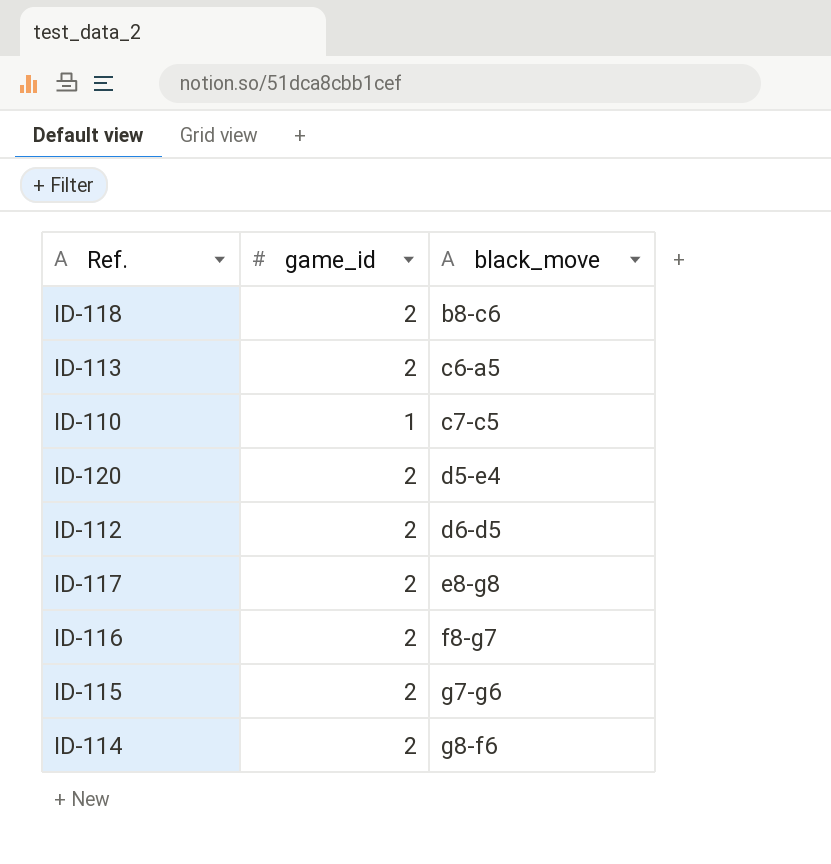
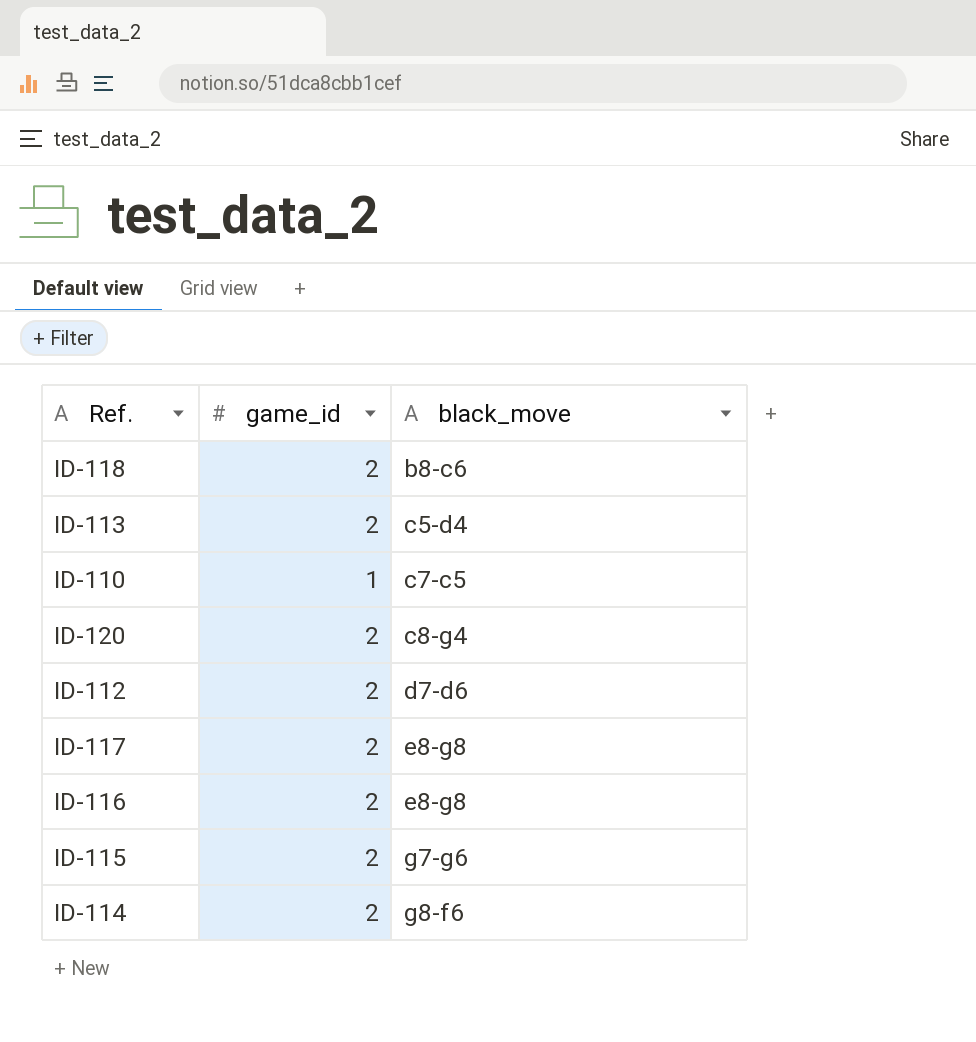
ID-113 | black_move: c6-a5 -> c5-d4
ID-120 | black_move: d5-e4 -> c8-g4
ID-112 | black_move: d6-d5 -> d7-d6
ID-116 | black_move: f8-g7 -> e8-g8

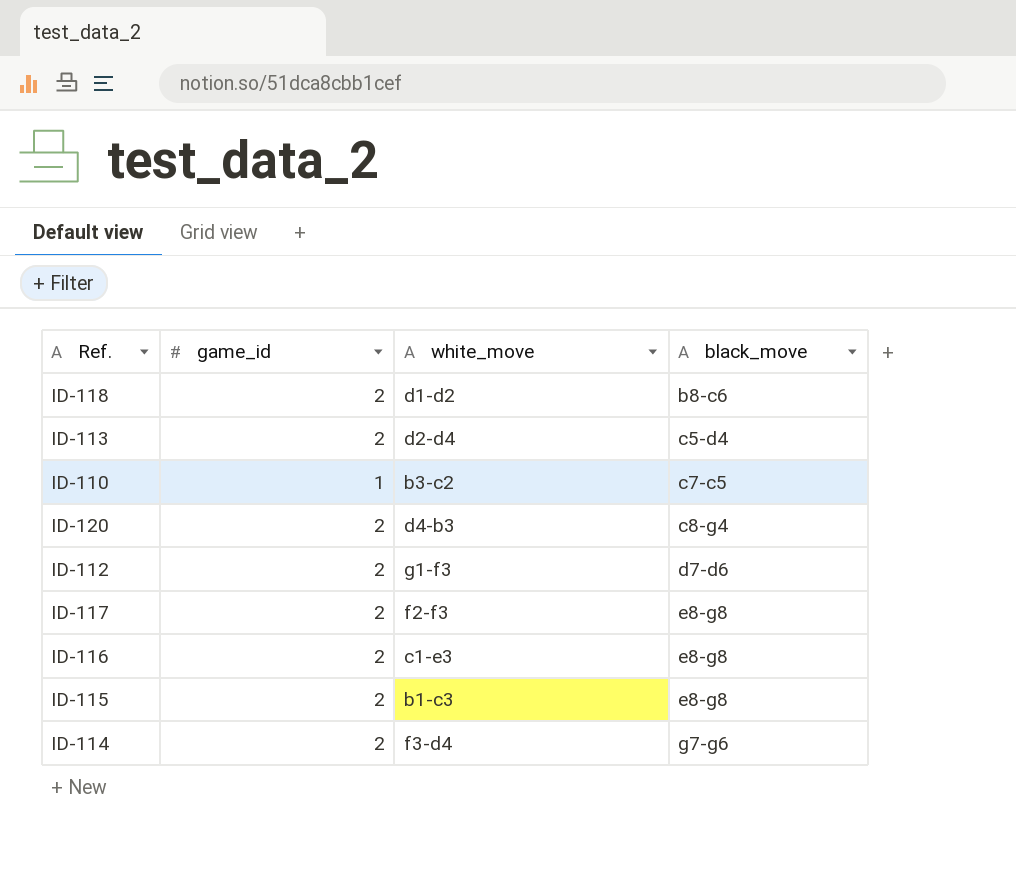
column white_move | position: none -> 3
ID-115 | black_move: g7-g6 -> e8-g8
ID-114 | black_move: g8-f6 -> g7-g6

